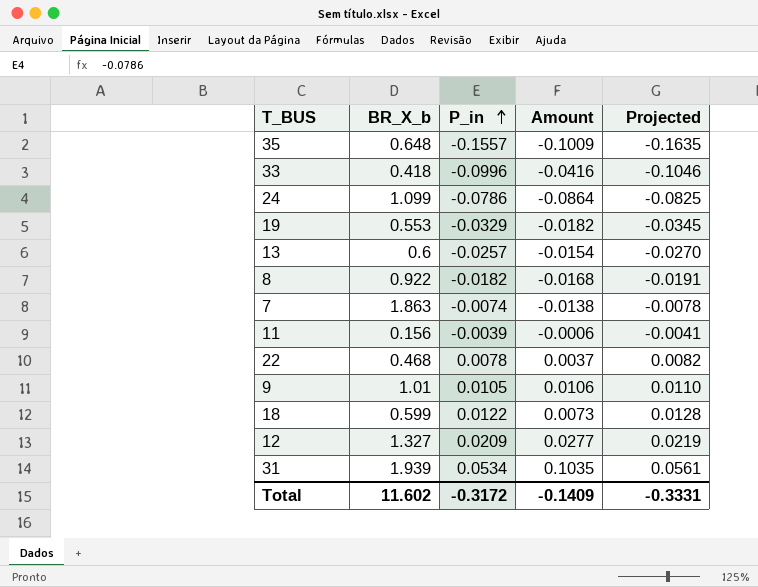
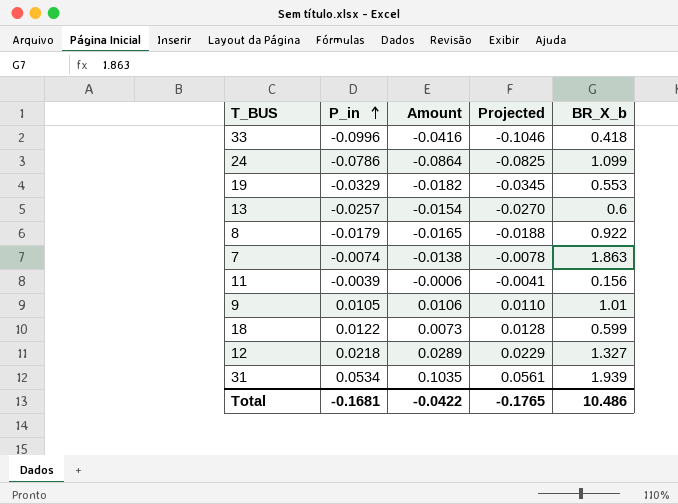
column BR_X_b | position: 2 -> 5
row 35: 0.648 | -0.1557 | -0.1009 | -0.1635 -> none
row 22: 0.468 | 0.0078 | 0.0037 | 0.0082 -> none
8 | P_in: -0.0182 -> -0.0179
8 | Amount: -0.0168 -> -0.0165
8 | Projected: -0.0191 -> -0.0188
12 | P_in: 0.0209 -> 0.0218
12 | Amount: 0.0277 -> 0.0289
12 | Projected: 0.0219 -> 0.0229
Total | P_in: -0.3172 -> -0.1681
Total | Amount: -0.1409 -> -0.0422
Total | Projected: -0.3331 -> -0.1765
Total | BR_X_b: 11.602 -> 10.486

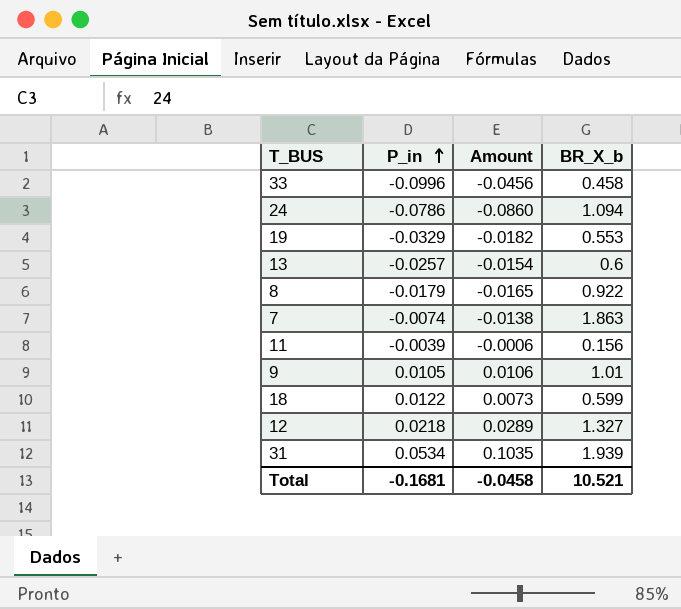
column Projected | formula: [P_in] * 1.05 -> none
33 | Amount: -0.0416 -> -0.0456
33 | BR_X_b: 0.418 -> 0.458
24 | Amount: -0.0864 -> -0.0860
24 | BR_X_b: 1.099 -> 1.094
Total | Amount: -0.0422 -> -0.0458
Total | BR_X_b: 10.486 -> 10.521

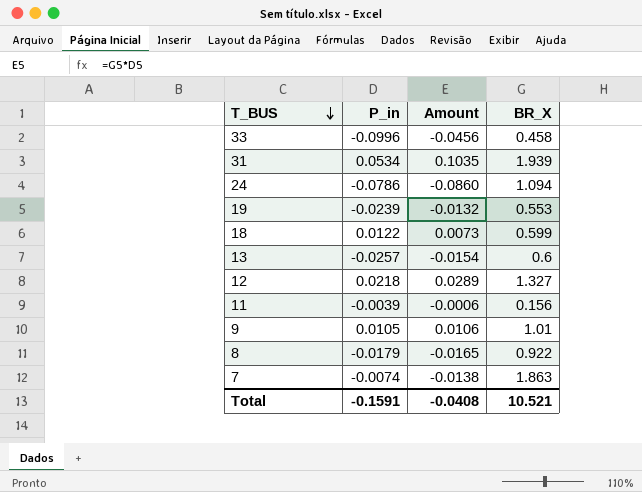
row order: P_in ascending -> T_BUS descending
column name: BR_X_b -> BR_X
19 | P_in: -0.0329 -> -0.0239
19 | Amount: -0.0182 -> -0.0132
Total | P_in: -0.1681 -> -0.1591
Total | Amount: -0.0458 -> -0.0408

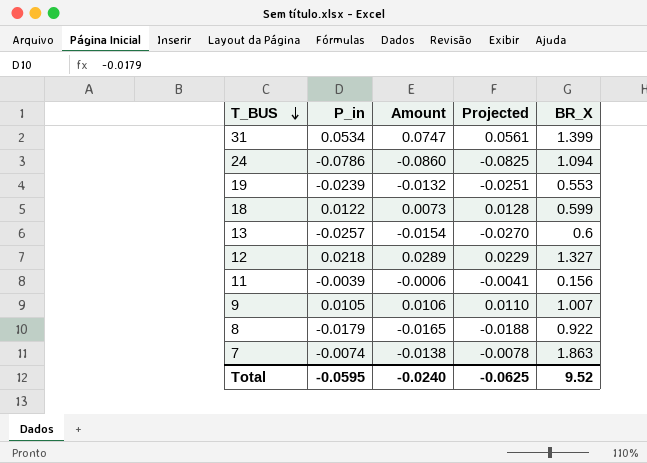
column Projected | formula: none -> [P_in] * 1.05
row 33: -0.0996 | -0.0456 | 0.458 -> none
31 | Amount: 0.1035 -> 0.0747
31 | BR_X: 1.939 -> 1.399
9 | BR_X: 1.01 -> 1.007
Total | P_in: -0.1591 -> -0.0595
Total | Amount: -0.0408 -> -0.0240
Total | BR_X: 10.521 -> 9.52

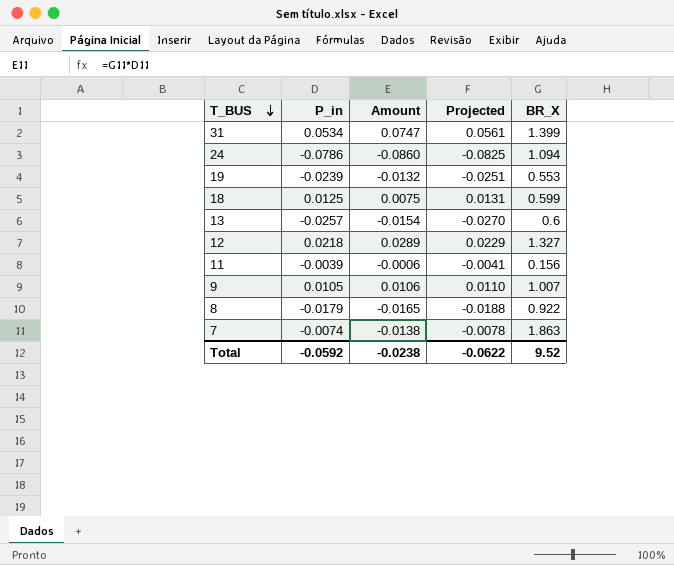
18 | P_in: 0.0122 -> 0.0125
18 | Amount: 0.0073 -> 0.0075
18 | Projected: 0.0128 -> 0.0131
Total | P_in: -0.0595 -> -0.0592
Total | Amount: -0.0240 -> -0.0238
Total | Projected: -0.0625 -> -0.0622

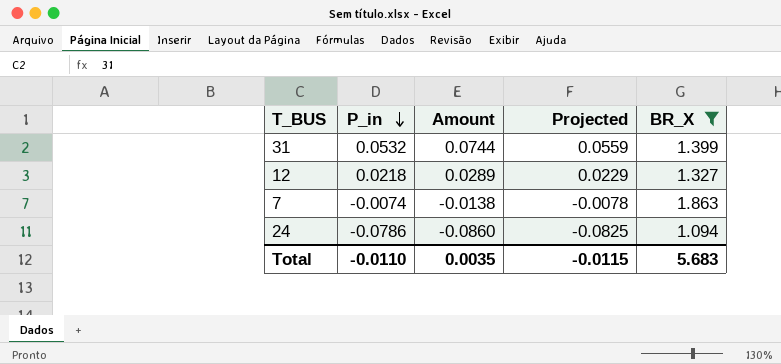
filter: none -> BR_X >= 1.094
row order: T_BUS descending -> P_in descending
31 | P_in: 0.0534 -> 0.0532
31 | Amount: 0.0747 -> 0.0744
31 | Projected: 0.0561 -> 0.0559
Total | P_in: -0.0592 -> -0.0110
Total | Amount: -0.0238 -> 0.0035
Total | Projected: -0.0622 -> -0.0115
Total | BR_X: 9.52 -> 5.683

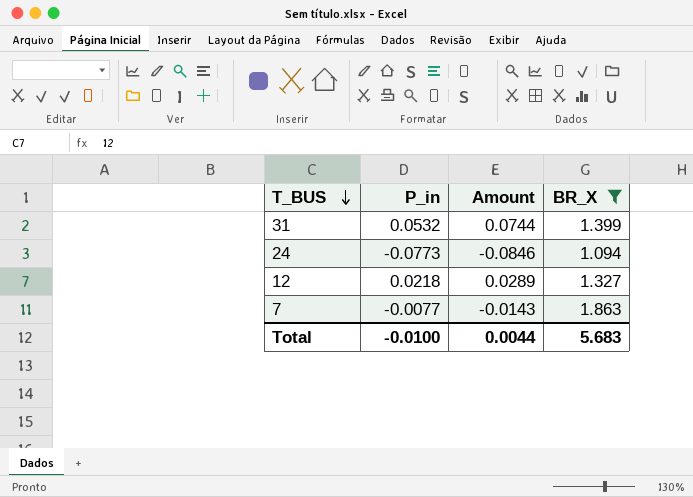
row order: P_in descending -> T_BUS descending
column Projected | formula: [P_in] * 1.05 -> none
24 | P_in: -0.0786 -> -0.0773
24 | Amount: -0.0860 -> -0.0846
7 | P_in: -0.0074 -> -0.0077
7 | Amount: -0.0138 -> -0.0143
Total | P_in: -0.0110 -> -0.0100
Total | Amount: 0.0035 -> 0.0044

